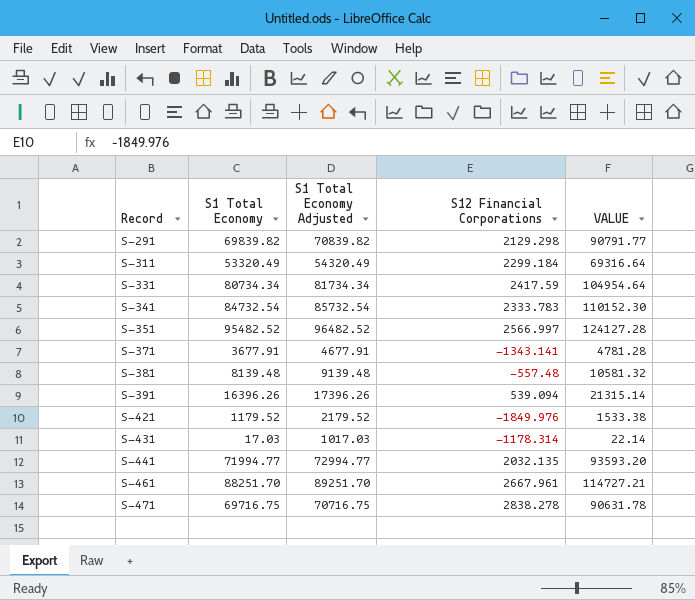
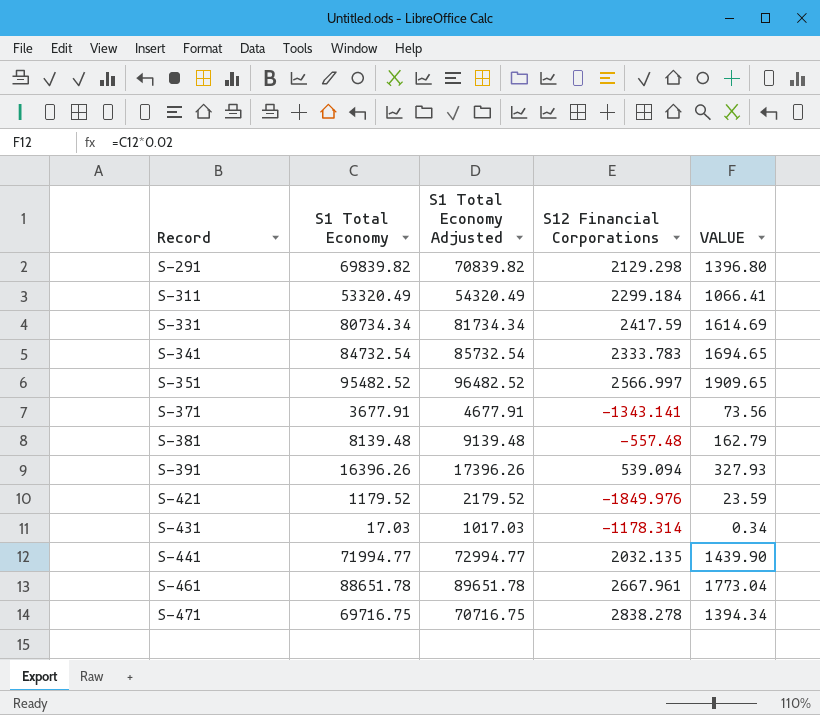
column VALUE | formula: [S1 Total Economy] * 1.3 -> [S1 Total Economy] * 0.02
S-461 | S1 Total Economy: 88251.70 -> 88651.78
S-461 | S1 Total Economy Adjusted: 89251.70 -> 89651.78

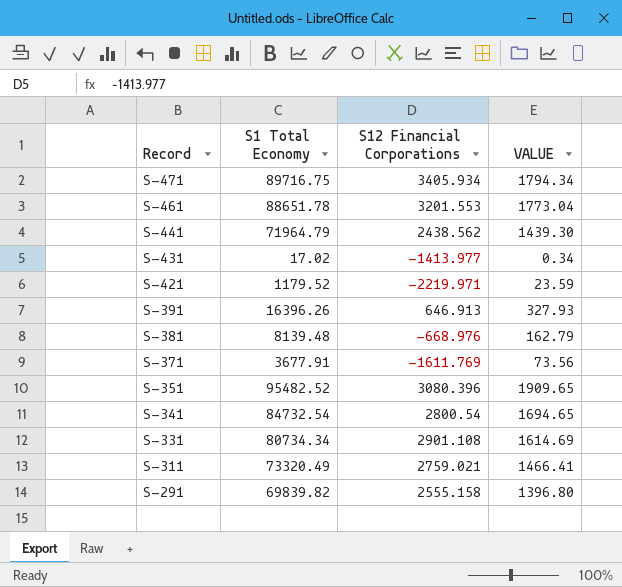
row order: Record ascending -> Record descending
column S1 Total Economy Adjusted | formula: [S1 Total Economy] + 1000 -> none
S-471 | S1 Total Economy: 69716.75 -> 89716.75
S-471 | S12 Financial Corporations: 2838.278 -> 3405.934
S-471 | VALUE: 1394.34 -> 1794.34
S-461 | S12 Financial Corporations: 2667.961 -> 3201.553
S-441 | S1 Total Economy: 71994.77 -> 71964.79
S-441 | S12 Financial Corporations: 2032.135 -> 2438.562
S-441 | VALUE: 1439.90 -> 1439.30
S-431 | S1 Total Economy: 17.03 -> 17.02
S-431 | S12 Financial Corporations: -1178.314 -> -1413.977
S-421 | S12 Financial Corporations: -1849.976 -> -2219.971
S-391 | S12 Financial Corporations: 539.094 -> 646.913
S-381 | S12 Financial Corporations: -557.48 -> -668.976
S-371 | S12 Financial Corporations: -1343.141 -> -1611.769
S-351 | S12 Financial Corporations: 2566.997 -> 3080.396
S-341 | S12 Financial Corporations: 2333.783 -> 2800.54
S-331 | S12 Financial Corporations: 2417.59 -> 2901.108
S-311 | S1 Total Economy: 53320.49 -> 73320.49
S-311 | S12 Financial Corporations: 2299.184 -> 2759.021
S-311 | VALUE: 1066.41 -> 1466.41
S-291 | S12 Financial Corporations: 2129.298 -> 2555.158

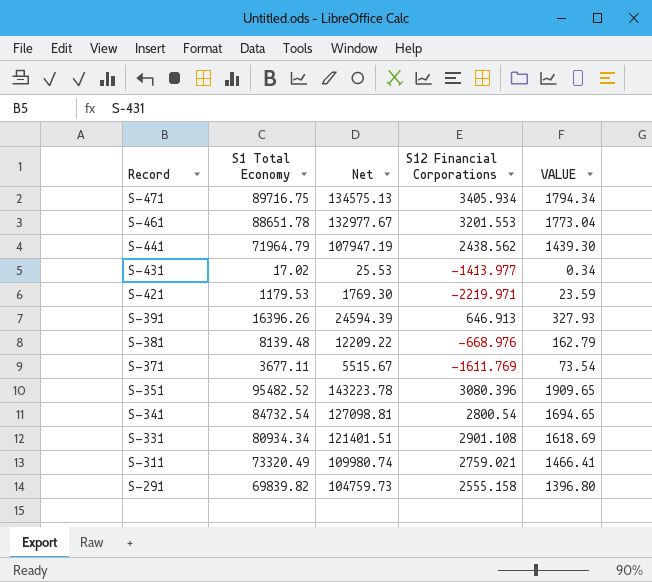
column Net | formula: none -> [S1 Total Economy] * 1.5
S-421 | S1 Total Economy: 1179.52 -> 1179.53
S-371 | S1 Total Economy: 3677.91 -> 3677.11
S-371 | VALUE: 73.56 -> 73.54
S-331 | S1 Total Economy: 80734.34 -> 80934.34
S-331 | VALUE: 1614.69 -> 1618.69

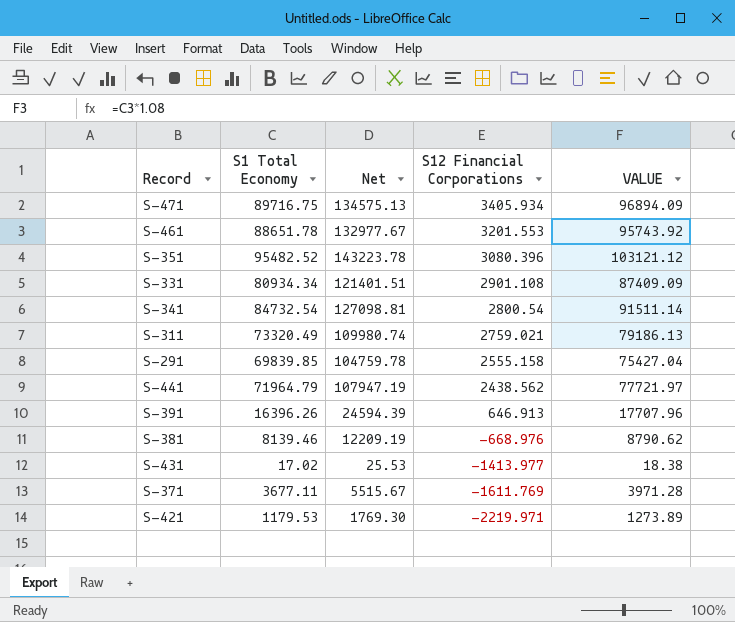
row order: Record descending -> S12 Financial Corporations descending
column VALUE | formula: [S1 Total Economy] * 0.02 -> [S1 Total Economy] * 1.08
S-291 | S1 Total Economy: 69839.82 -> 69839.85
S-291 | Net: 104759.73 -> 104759.78
S-381 | S1 Total Economy: 8139.48 -> 8139.46
S-381 | Net: 12209.22 -> 12209.19

